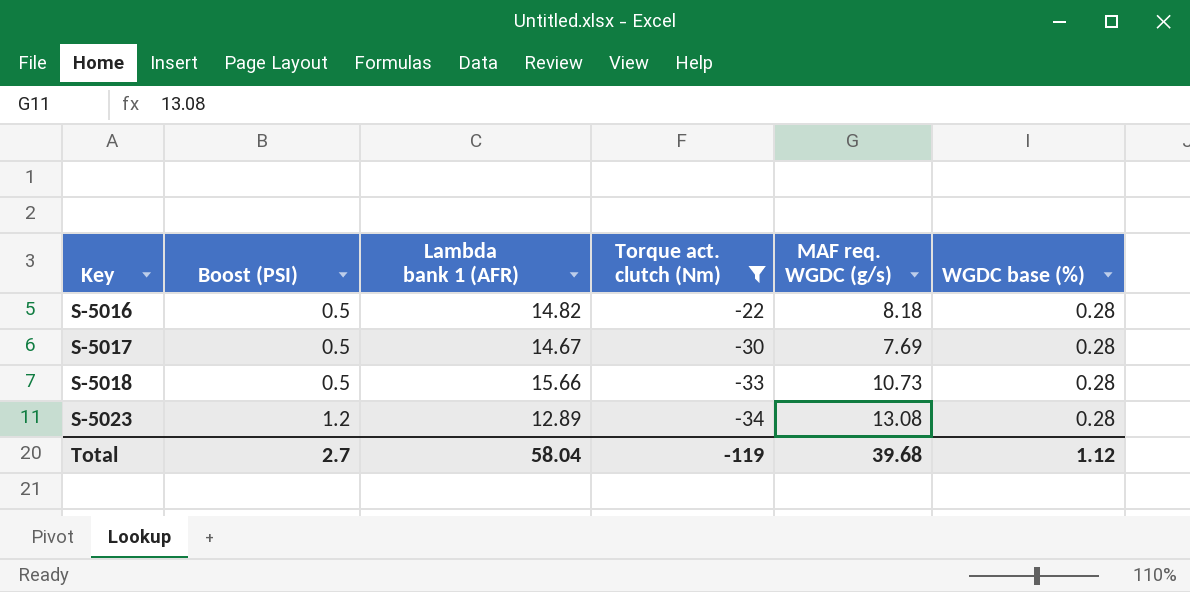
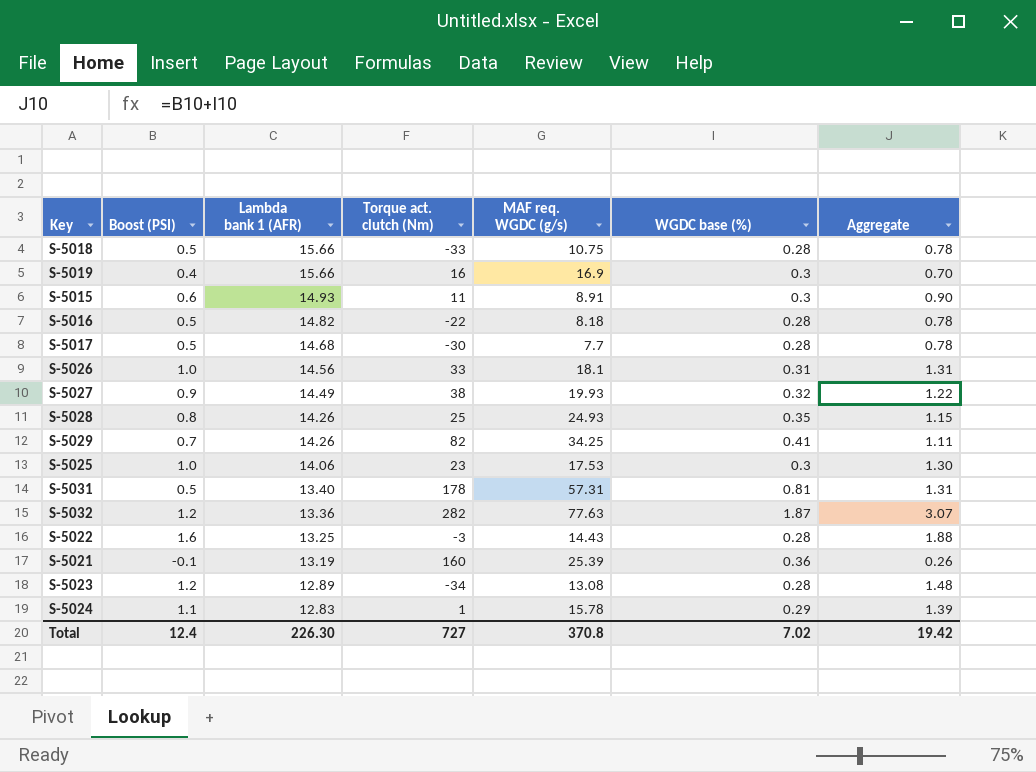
filter: Torque act. clutch (Nm) <= -22 -> none
row order: Key ascending -> Lambda bank 1 (AFR) descending
column Aggregate | formula: none -> [Boost (PSI)] + [WGDC base (%)]
S-5018 | MAF req. WGDC (g/s): 10.73 -> 10.75
S-5017 | Lambda bank 1 (AFR): 14.67 -> 14.68
S-5017 | MAF req. WGDC (g/s): 7.69 -> 7.7
Total | Boost (PSI): 2.7 -> 12.4
Total | Lambda bank 1 (AFR): 58.04 -> 226.30
Total | Torque act. clutch (Nm): -119 -> 727
Total | MAF req. WGDC (g/s): 39.68 -> 370.8
Total | WGDC base (%): 1.12 -> 7.02

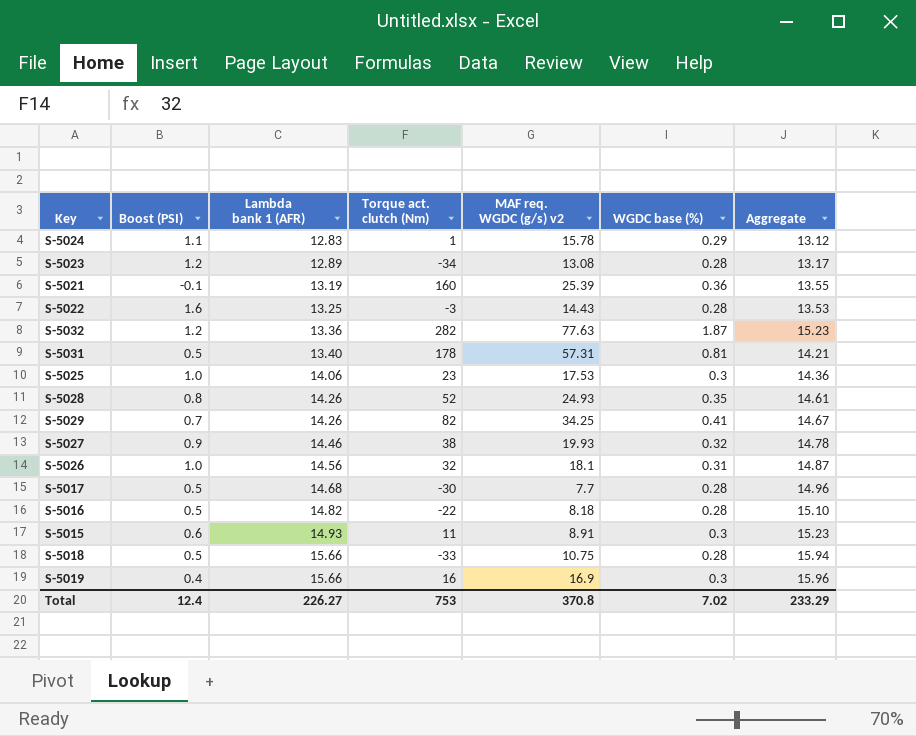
row order: Lambda bank 1 (AFR) descending -> Lambda bank 1 (AFR) ascending
column name: MAF req. WGDC (g/s) -> MAF req. WGDC (g/s) v2
column Aggregate | formula: [Boost (PSI)] + [WGDC base (%)] -> [Lambda bank 1 (AFR)] + [WGDC base (%)]
S-5028 | Torque act. clutch (Nm): 25 -> 52
S-5027 | Lambda bank 1 (AFR): 14.49 -> 14.46
S-5026 | Torque act. clutch (Nm): 33 -> 32
Total | Lambda bank 1 (AFR): 226.30 -> 226.27
Total | Torque act. clutch (Nm): 727 -> 753
Total | Aggregate: 19.42 -> 233.29

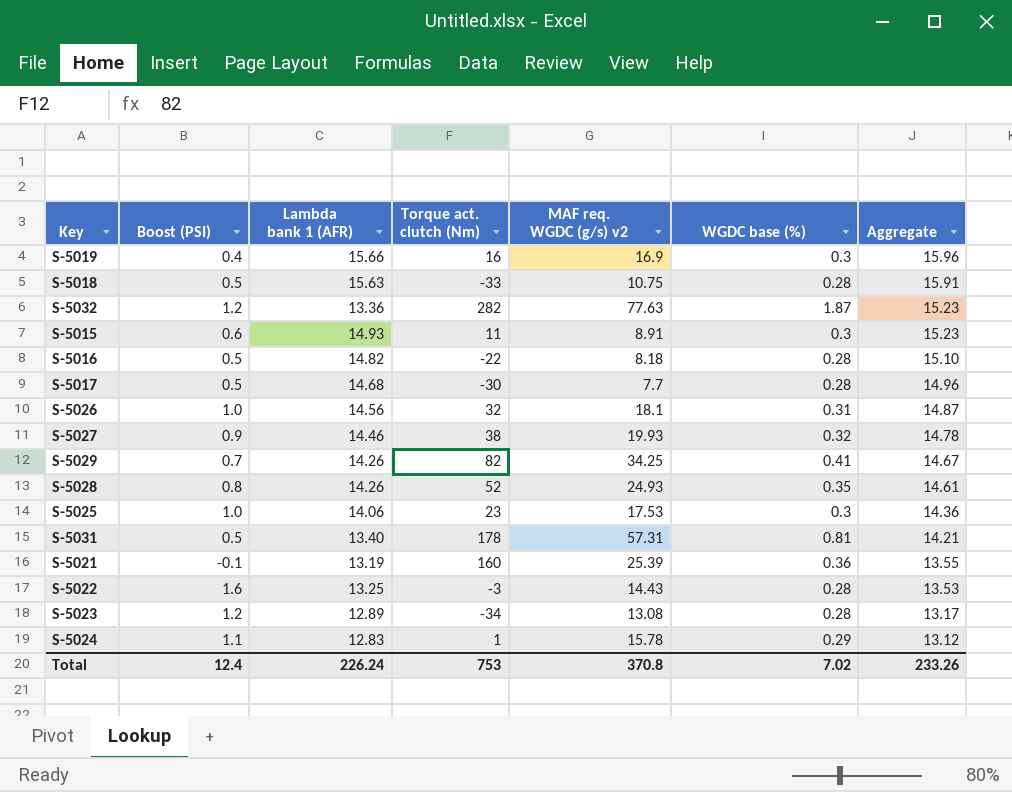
row order: Lambda bank 1 (AFR) ascending -> Aggregate descending
S-5018 | Lambda bank 1 (AFR): 15.66 -> 15.63
S-5018 | Aggregate: 15.94 -> 15.91
Total | Lambda bank 1 (AFR): 226.27 -> 226.24
Total | Aggregate: 233.29 -> 233.26

